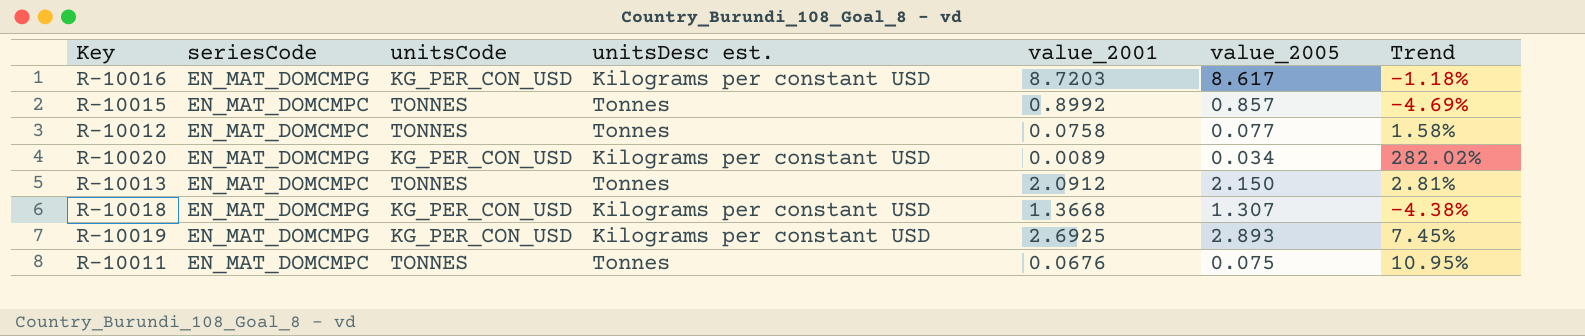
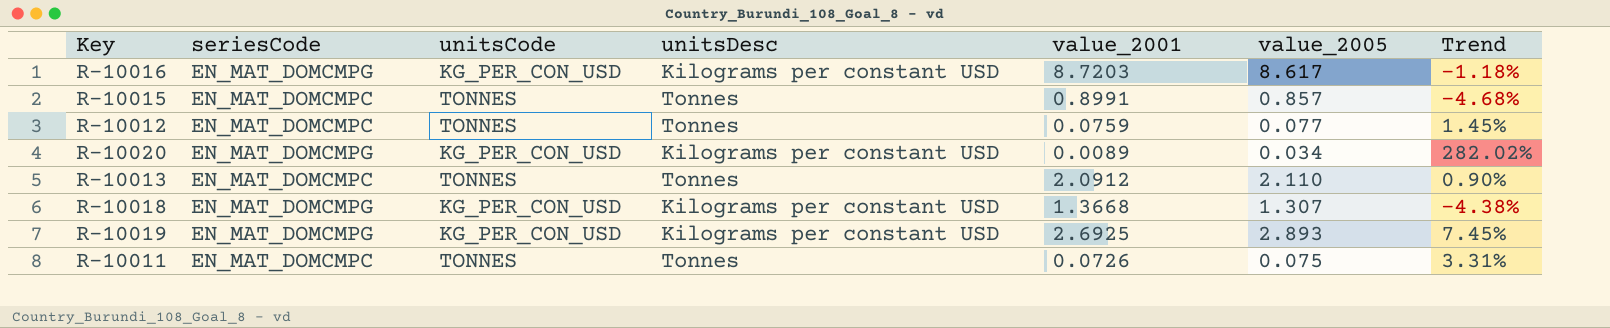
column name: unitsDesc est. -> unitsDesc
R-10015 | value_2001: 0.8992 -> 0.8991
R-10015 | Trend: -4.69% -> -4.68%
R-10012 | value_2001: 0.0758 -> 0.0759
R-10012 | Trend: 1.58% -> 1.45%
R-10013 | value_2005: 2.150 -> 2.110
R-10013 | Trend: 2.81% -> 0.90%
R-10011 | value_2001: 0.0676 -> 0.0726
R-10011 | Trend: 10.95% -> 3.31%

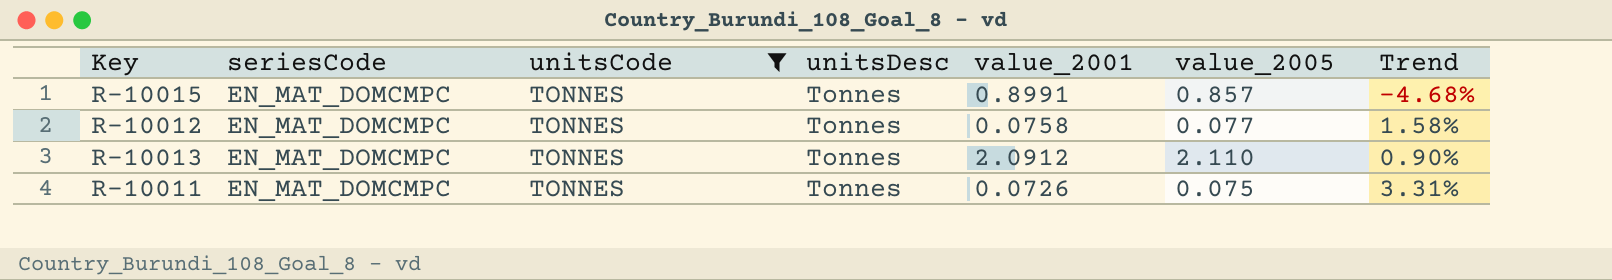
filter: none -> unitsCode = TONNES
R-10012 | value_2001: 0.0759 -> 0.0758
R-10012 | Trend: 1.45% -> 1.58%

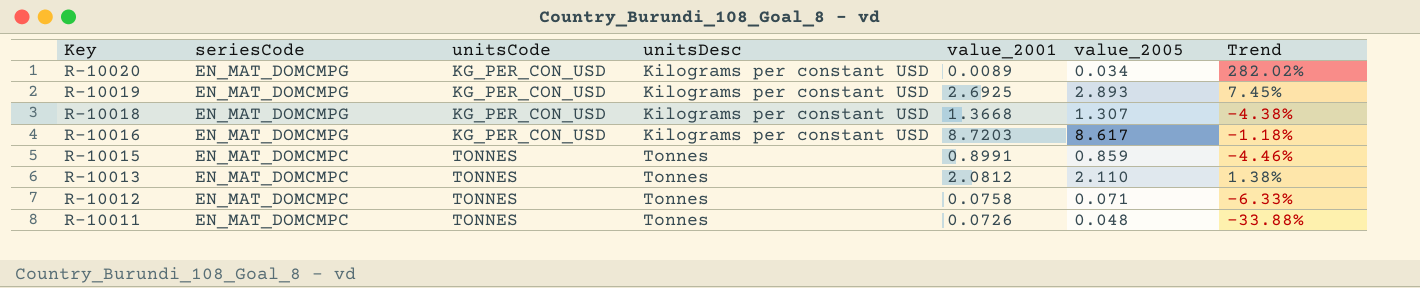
filter: unitsCode = TONNES -> none
row order: none -> Key descending
R-10015 | value_2005: 0.857 -> 0.859
R-10015 | Trend: -4.68% -> -4.46%
R-10013 | value_2001: 2.0912 -> 2.0812
R-10013 | Trend: 0.90% -> 1.38%
R-10012 | value_2005: 0.077 -> 0.071
R-10012 | Trend: 1.58% -> -6.33%
R-10011 | value_2005: 0.075 -> 0.048
R-10011 | Trend: 3.31% -> -33.88%

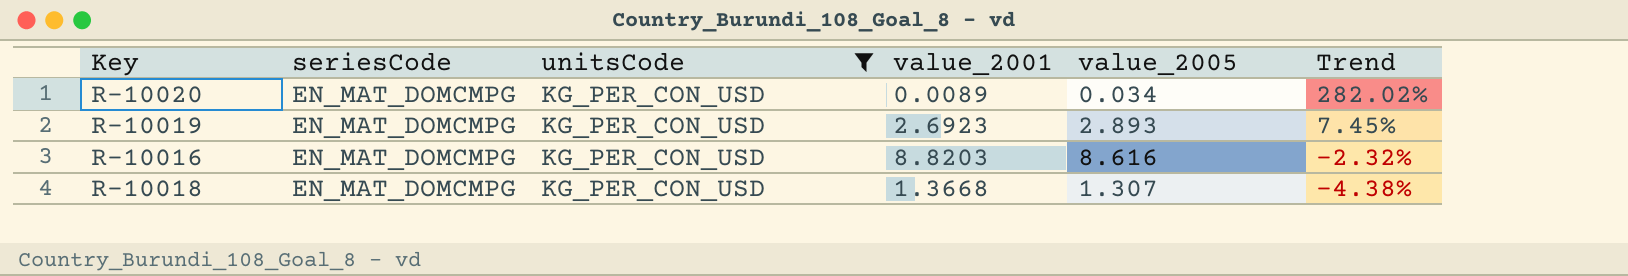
filter: none -> unitsCode = KG_PER_CON_USD
row order: Key descending -> Trend descending
column unitsDesc | position: 4 -> none
R-10019 | value_2001: 2.6925 -> 2.6923
R-10016 | value_2001: 8.7203 -> 8.8203
R-10016 | value_2005: 8.617 -> 8.616
R-10016 | Trend: -1.18% -> -2.32%

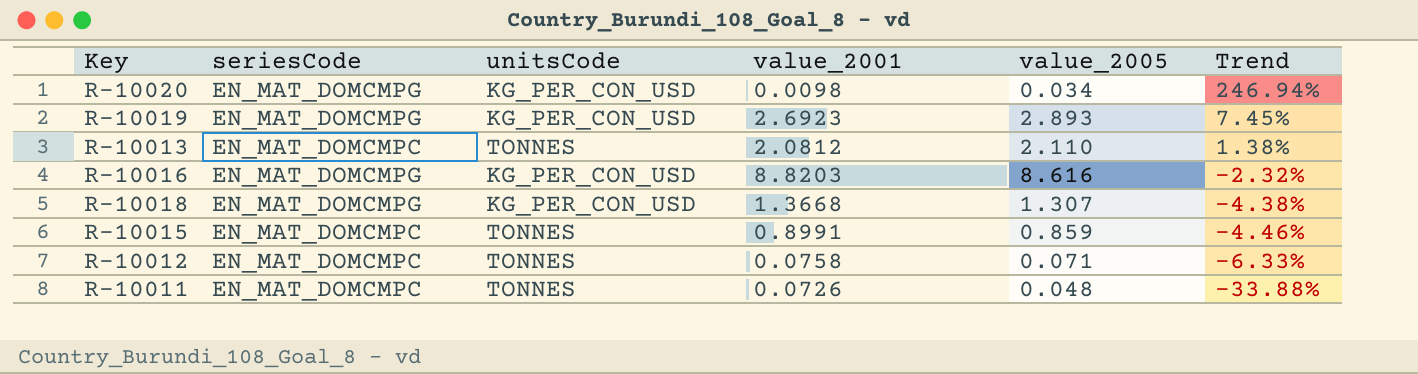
filter: unitsCode = KG_PER_CON_USD -> none
R-10020 | value_2001: 0.0089 -> 0.0098
R-10020 | Trend: 282.02% -> 246.94%

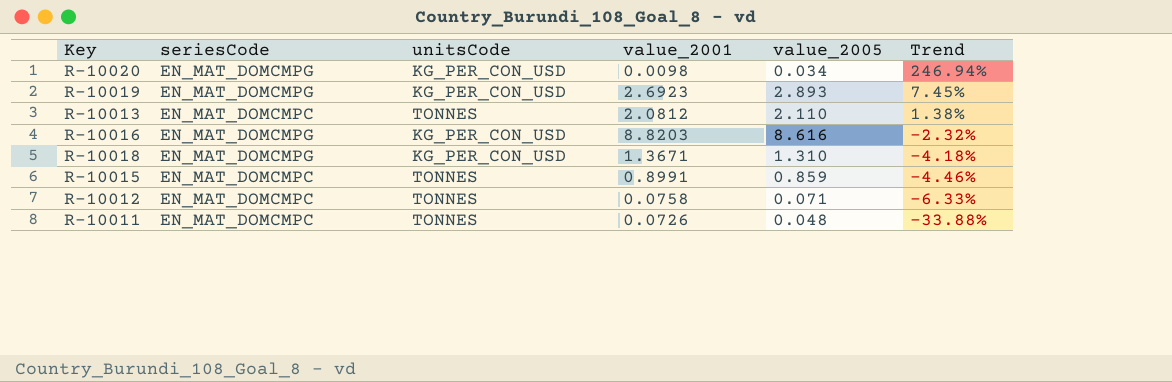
R-10018 | value_2001: 1.3668 -> 1.3671
R-10018 | value_2005: 1.307 -> 1.310
R-10018 | Trend: -4.38% -> -4.18%

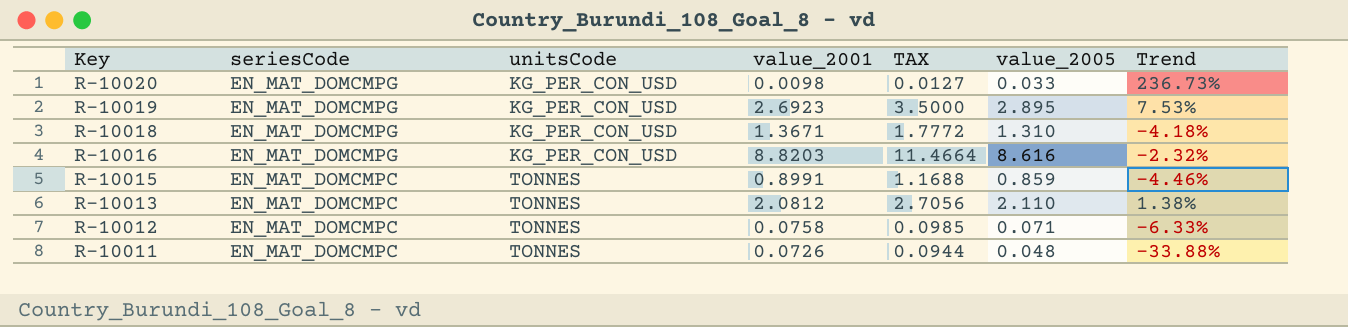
row order: Trend descending -> Key descending
column TAX | formula: none -> [value_2001] * 1.3
R-10020 | value_2005: 0.034 -> 0.033
R-10020 | Trend: 246.94% -> 236.73%
R-10019 | value_2005: 2.893 -> 2.895
R-10019 | Trend: 7.45% -> 7.53%

